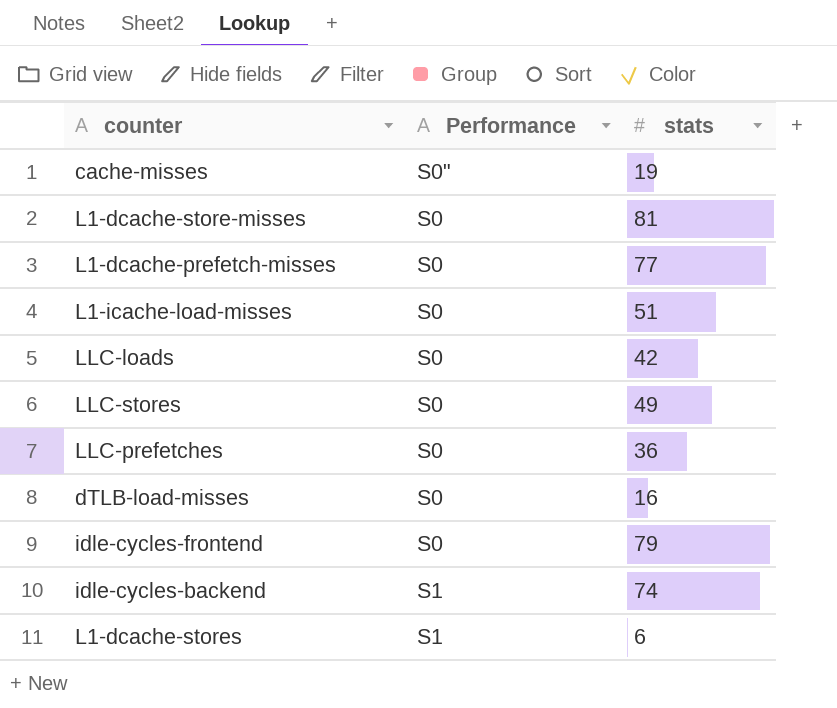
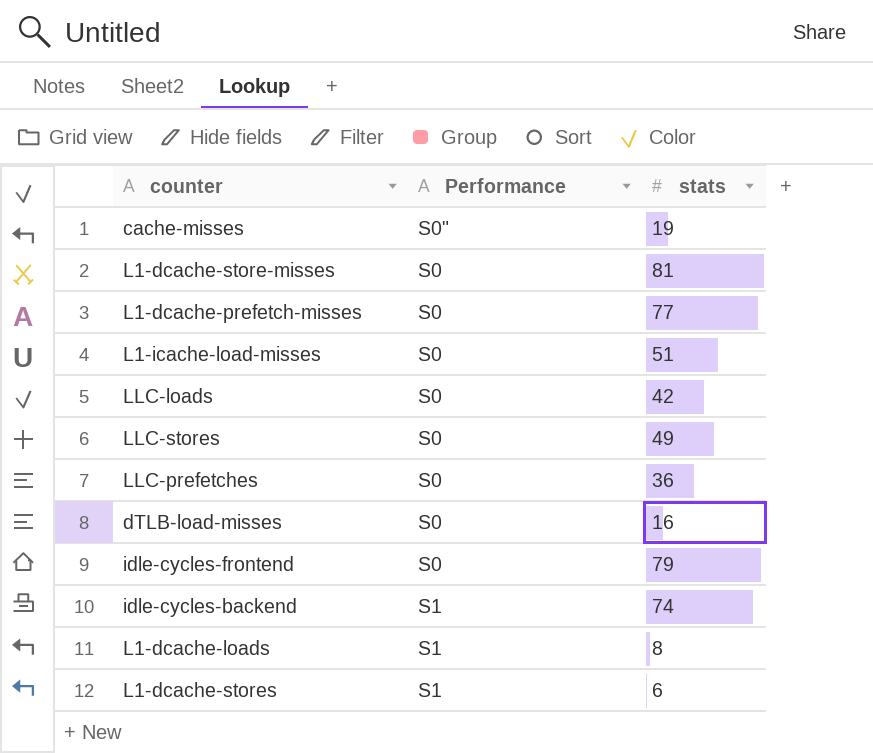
row L1-dcache-loads: none -> S1 | 8

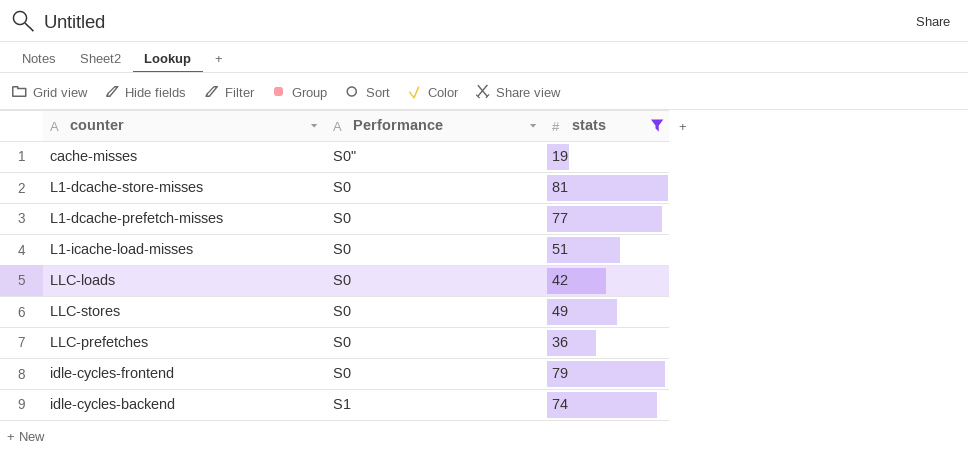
filter: none -> stats >= 19

